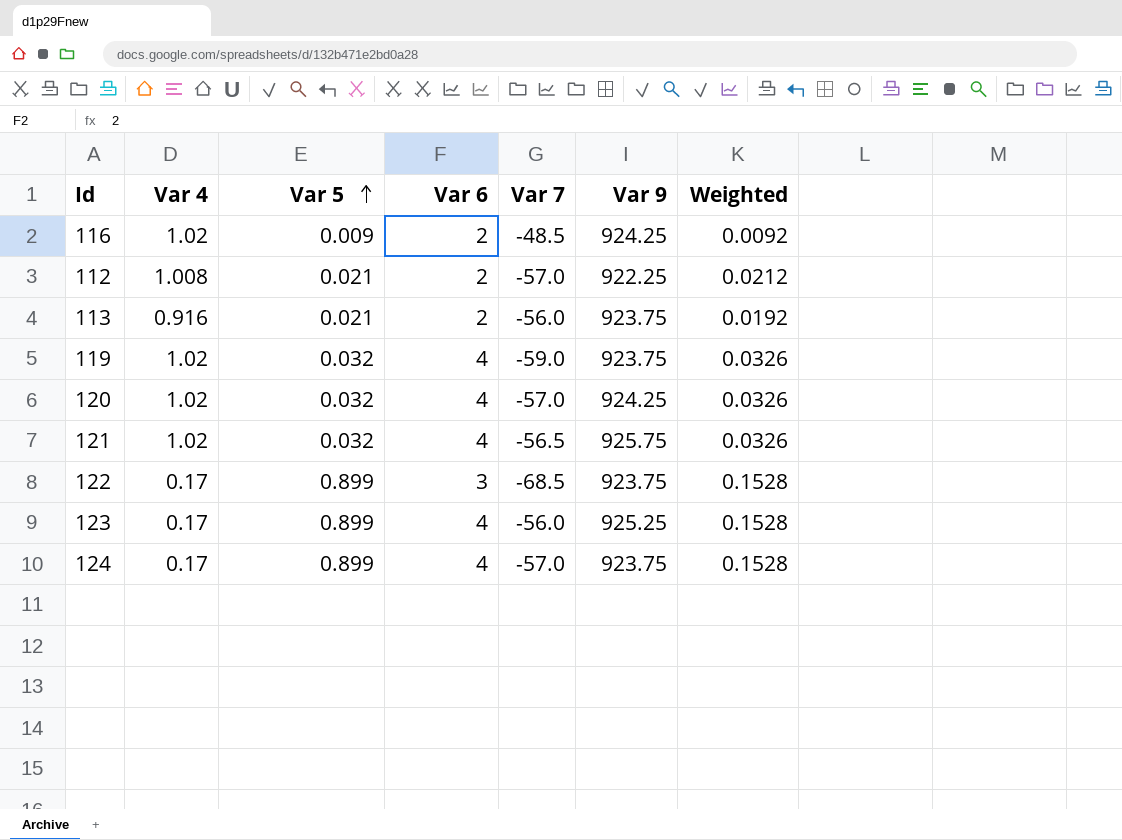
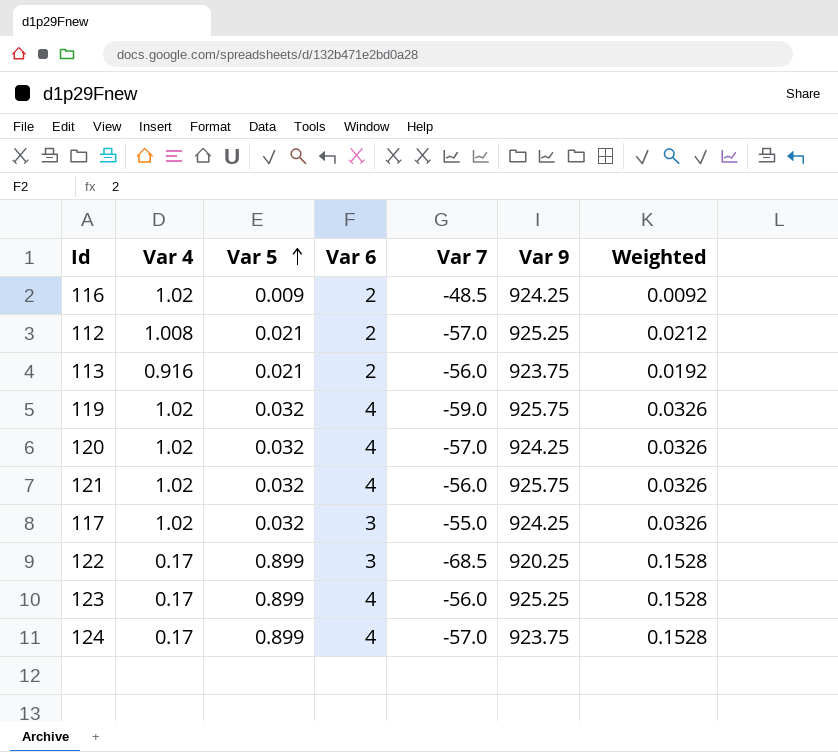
112 | Var 9: 922.25 -> 925.25
119 | Var 9: 923.75 -> 925.75
121 | Var 7: -56.5 -> -56.0
row 117: none -> 1.02 | 0.032 | 3 | -55.0 | 924.25 | 0.0326
122 | Var 9: 923.75 -> 920.25

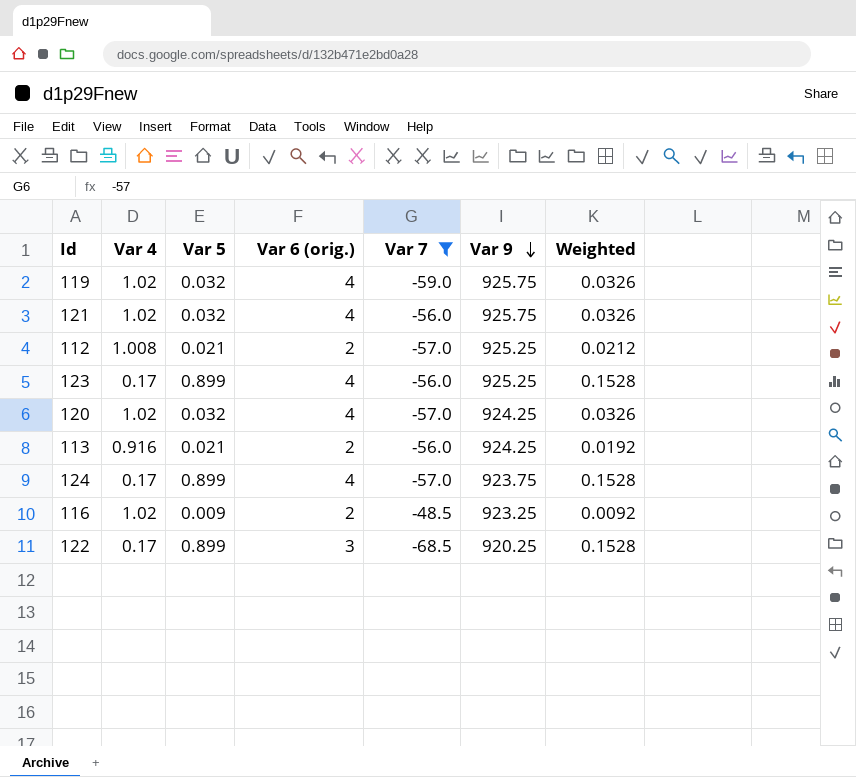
filter: none -> Var 7 != -55.0
row order: Var 5 ascending -> Var 9 descending
column name: Var 6 -> Var 6 (orig.)
113 | Var 9: 923.75 -> 924.25
116 | Var 9: 924.25 -> 923.25

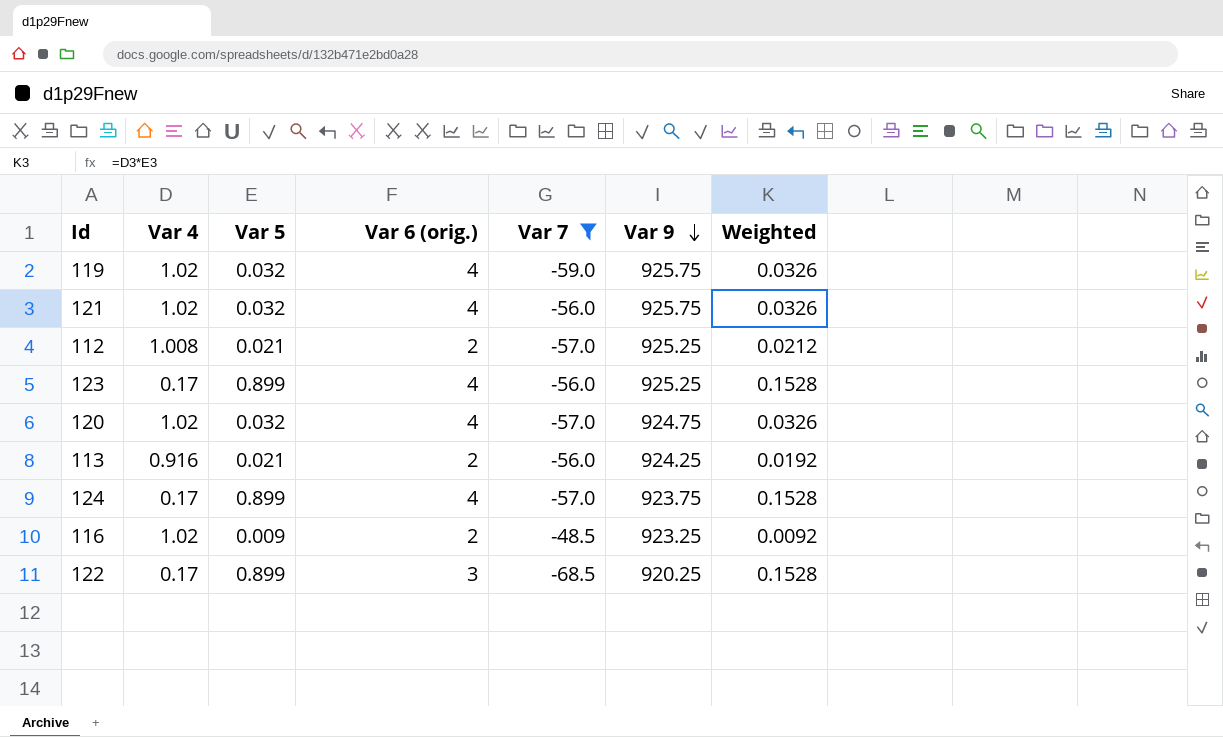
120 | Var 9: 924.25 -> 924.75

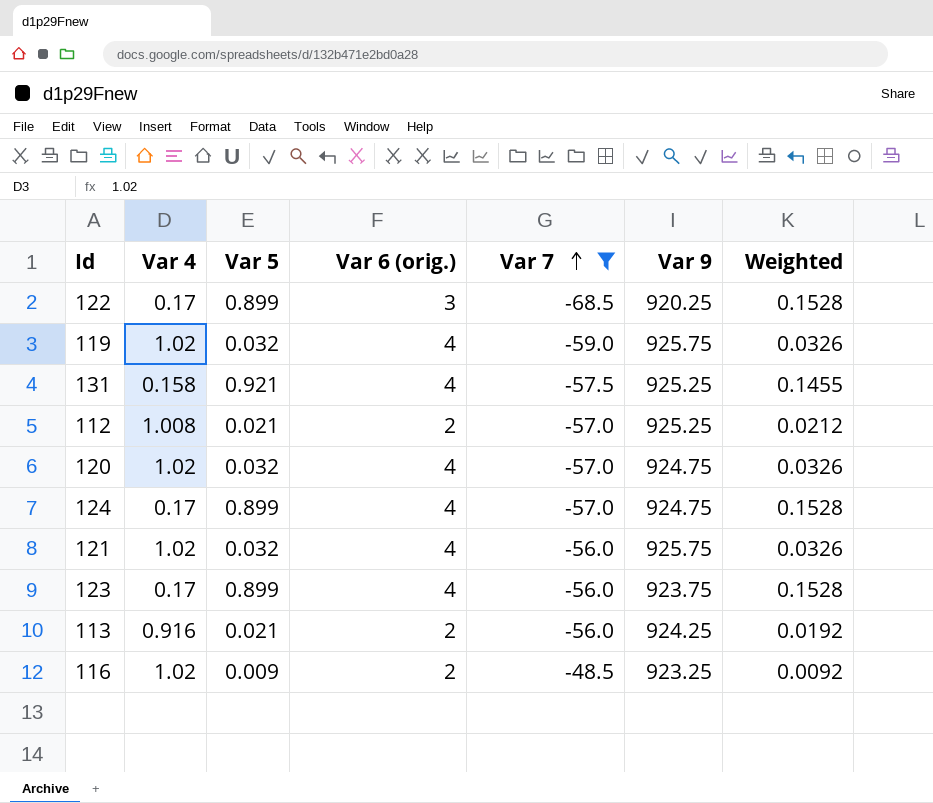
row order: Var 9 descending -> Var 7 ascending
row 131: none -> 0.158 | 0.921 | 4 | -57.5 | 925.25 | 0.1455
124 | Var 9: 923.75 -> 924.75
123 | Var 9: 925.25 -> 923.75

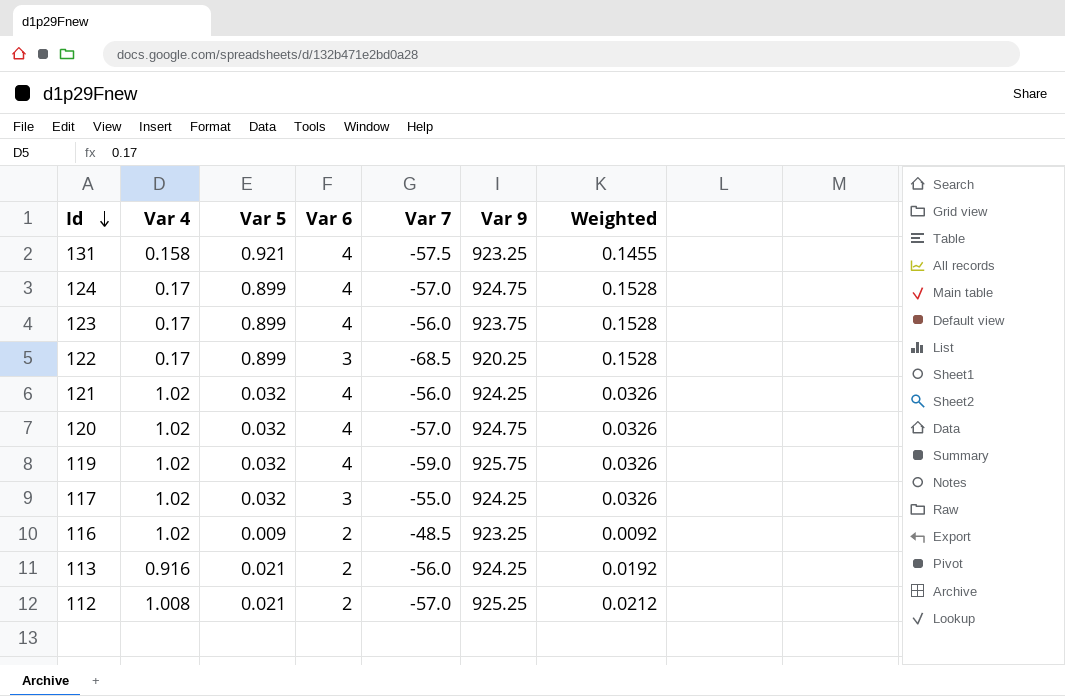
filter: Var 7 != -55.0 -> none
row order: Var 7 ascending -> Id descending
column name: Var 6 (orig.) -> Var 6
131 | Var 9: 925.25 -> 923.25
121 | Var 9: 925.75 -> 924.25

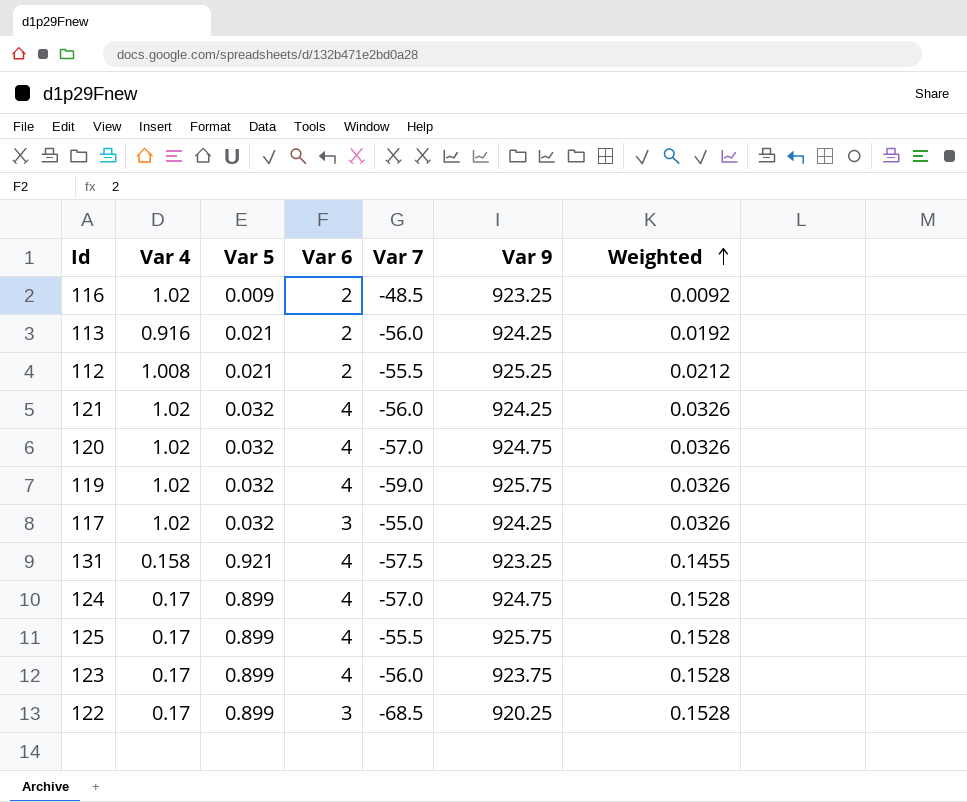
row order: Id descending -> Weighted ascending
112 | Var 7: -57.0 -> -55.5
row 125: none -> 0.17 | 0.899 | 4 | -55.5 | 925.75 | 0.1528

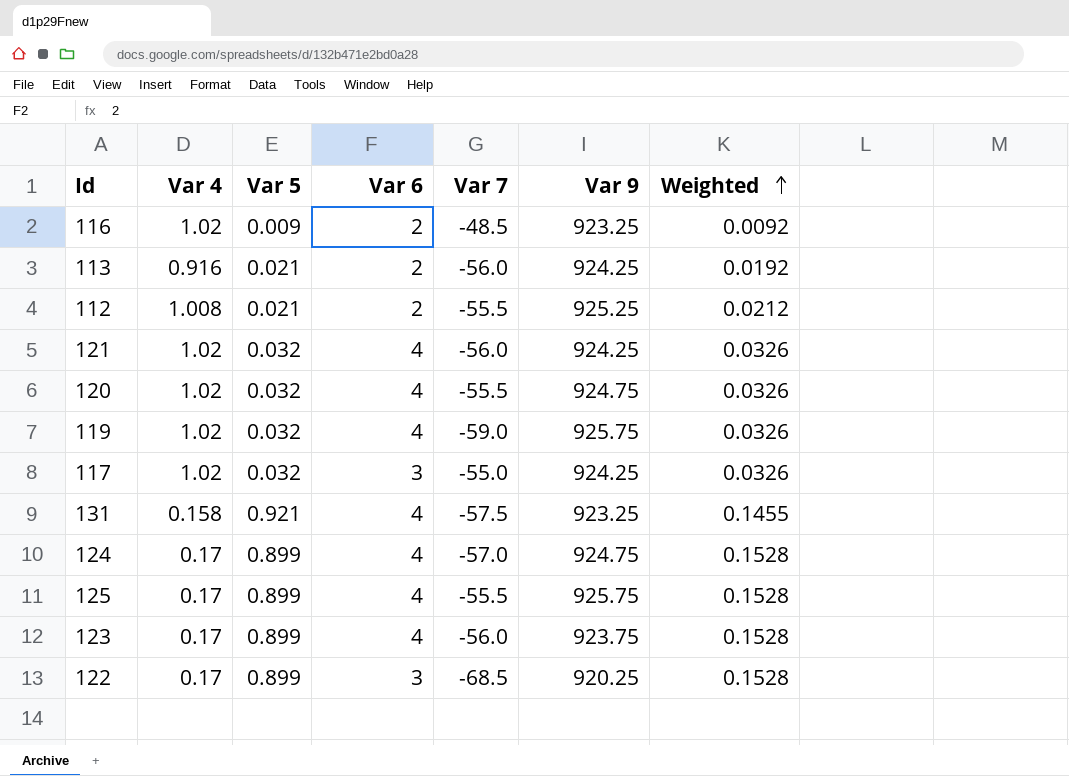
120 | Var 7: -57.0 -> -55.5

